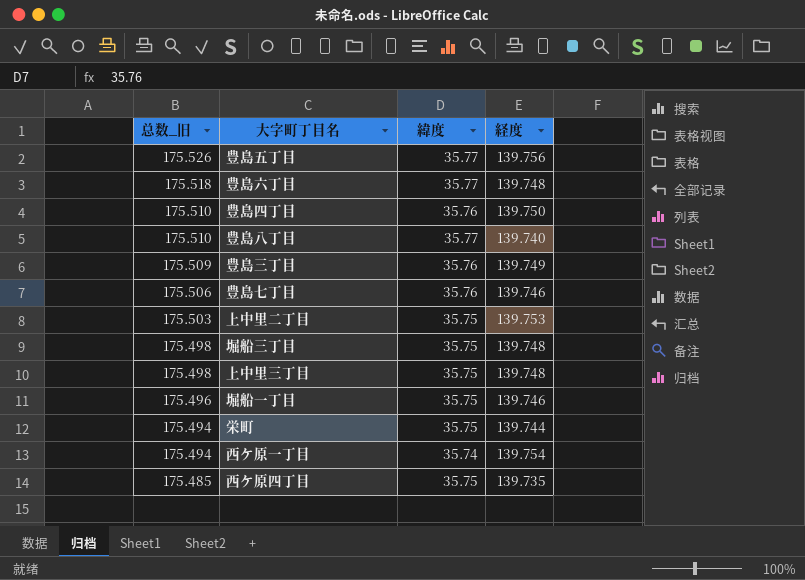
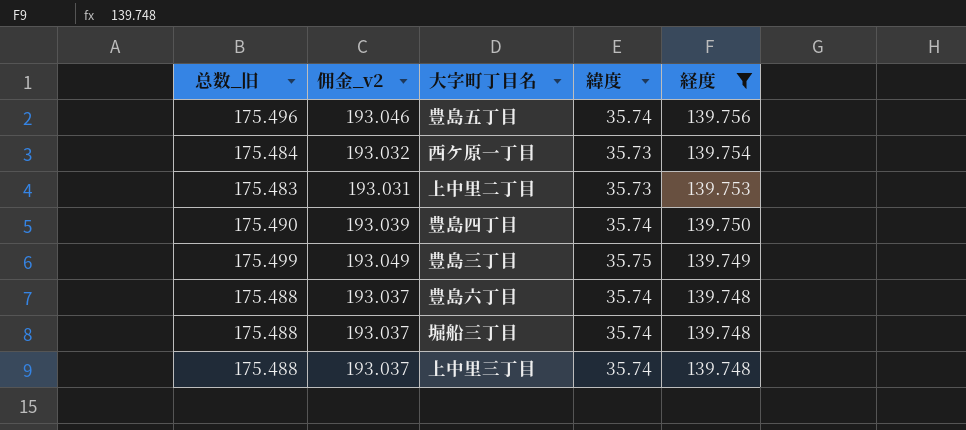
filter: none -> 経度 >= 139.748
row order: 总数_旧 descending -> 経度 descending
column 佣金_v2 | formula: none -> [总数_旧] * 1.1
豊島五丁目 | 总数_旧: 175.526 -> 175.496
豊島五丁目 | 緯度: 35.77 -> 35.74
西ケ原一丁目 | 总数_旧: 175.494 -> 175.484
西ケ原一丁目 | 緯度: 35.74 -> 35.73
上中里二丁目 | 总数_旧: 175.503 -> 175.483
上中里二丁目 | 緯度: 35.75 -> 35.73
豊島四丁目 | 总数_旧: 175.510 -> 175.490
豊島四丁目 | 緯度: 35.76 -> 35.74
豊島三丁目 | 总数_旧: 175.509 -> 175.499
豊島三丁目 | 緯度: 35.76 -> 35.75
豊島六丁目 | 总数_旧: 175.518 -> 175.488
豊島六丁目 | 緯度: 35.77 -> 35.74
堀船三丁目 | 总数_旧: 175.498 -> 175.488
堀船三丁目 | 緯度: 35.75 -> 35.74
上中里三丁目 | 总数_旧: 175.498 -> 175.488
上中里三丁目 | 緯度: 35.75 -> 35.74

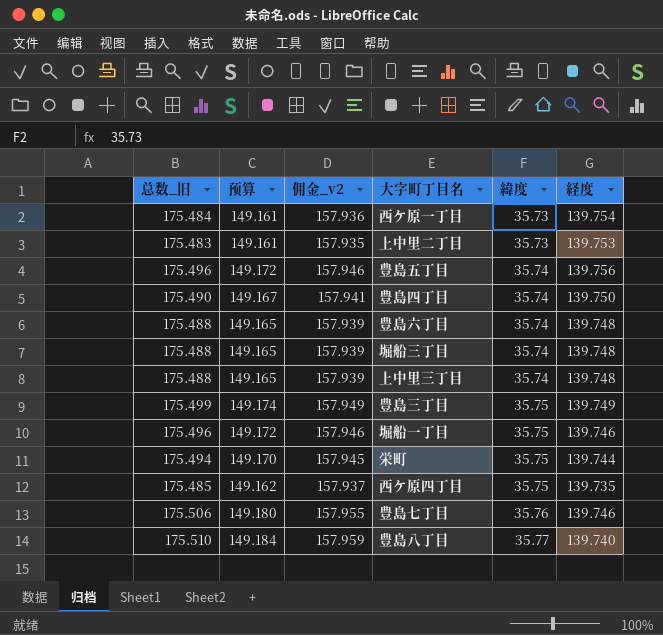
filter: 経度 >= 139.748 -> none
row order: 経度 descending -> 緯度 ascending
column 预算 | formula: none -> [总数_旧] * 0.85
column 佣金_v2 | formula: [总数_旧] * 1.1 -> [总数_旧] * 0.9

